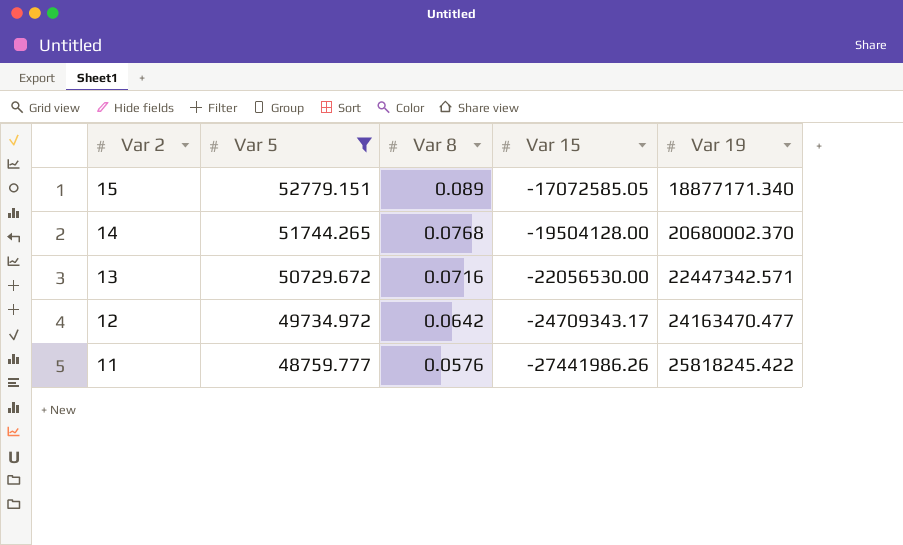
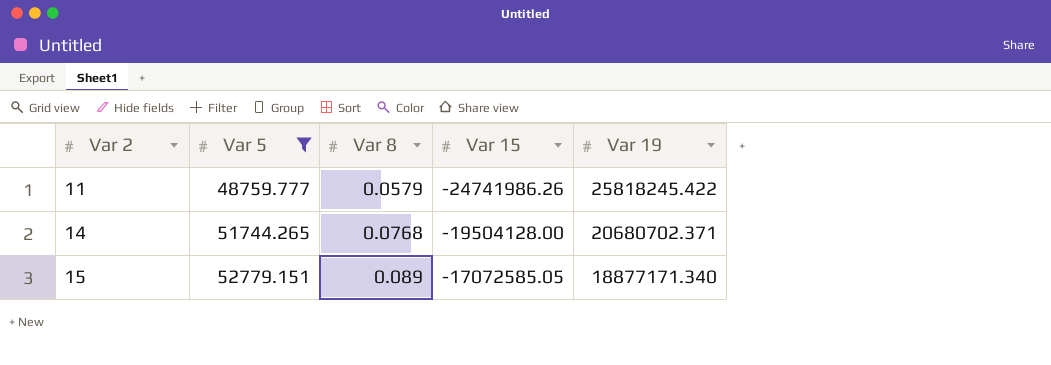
row order: Var 2 descending -> Var 2 ascending
row 13: 50729.672 | 0.0716 | -22056530.00 | 22447342.571 -> none
row 12: 49734.972 | 0.0642 | -24709343.17 | 24163470.477 -> none
11 | Var 8: 0.0576 -> 0.0579
11 | Var 15: -27441986.26 -> -24741986.26
14 | Var 19: 20680002.370 -> 20680702.371

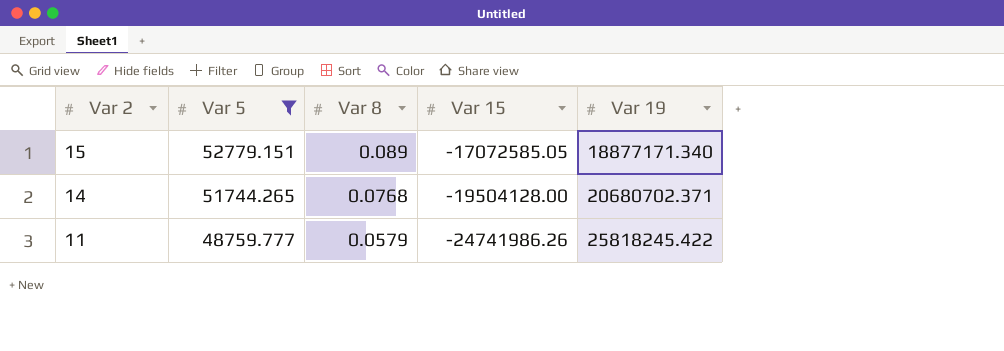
row order: Var 2 ascending -> Var 2 descending

